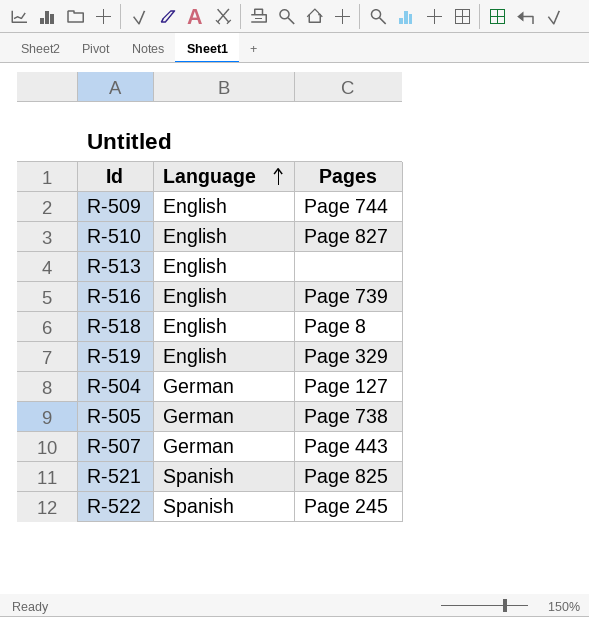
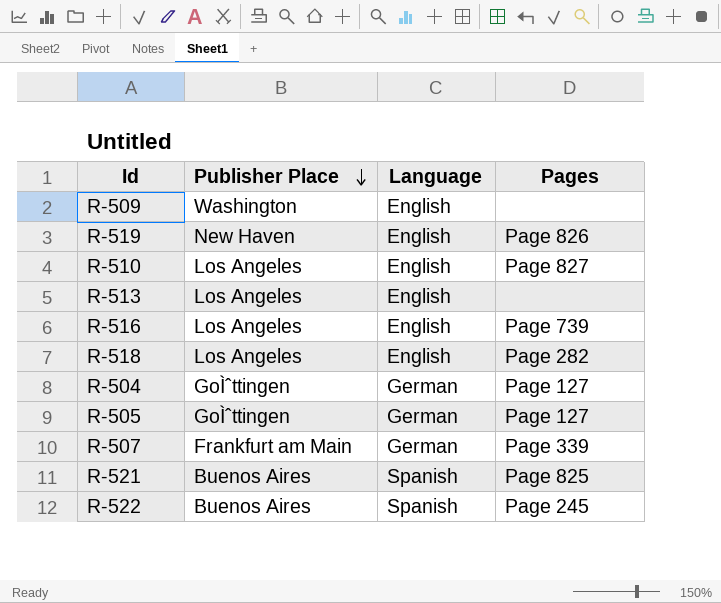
row order: Language ascending -> Publisher Place descending
column Publisher Place | position: none -> 2
R-509 | Pages: Page 744 -> none
R-519 | Pages: Page 329 -> Page 826
R-518 | Pages: Page 8 -> Page 282
R-505 | Pages: Page 738 -> Page 127
R-507 | Pages: Page 443 -> Page 339

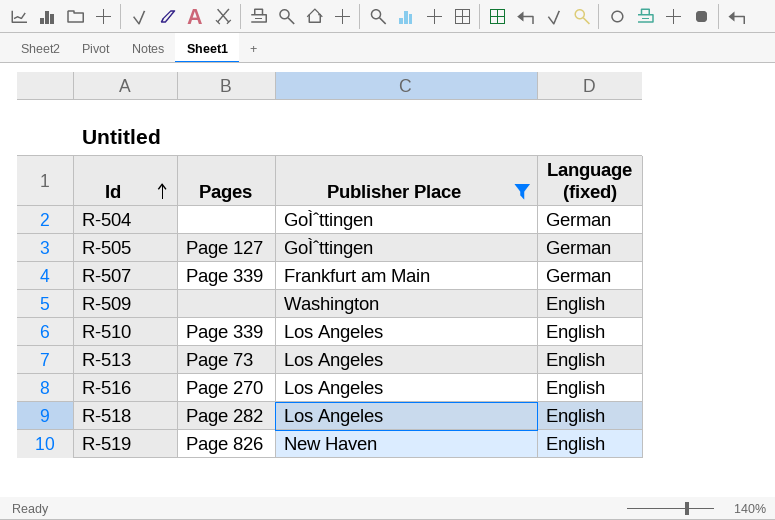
filter: none -> Publisher Place != Buenos Aires
row order: Publisher Place descending -> Id ascending
column Pages | position: 4 -> 2
column name: Language -> Language (fixed)
R-504 | Pages: Page 127 -> none
R-510 | Pages: Page 827 -> Page 339
R-513 | Pages: none -> Page 73
R-516 | Pages: Page 739 -> Page 270

